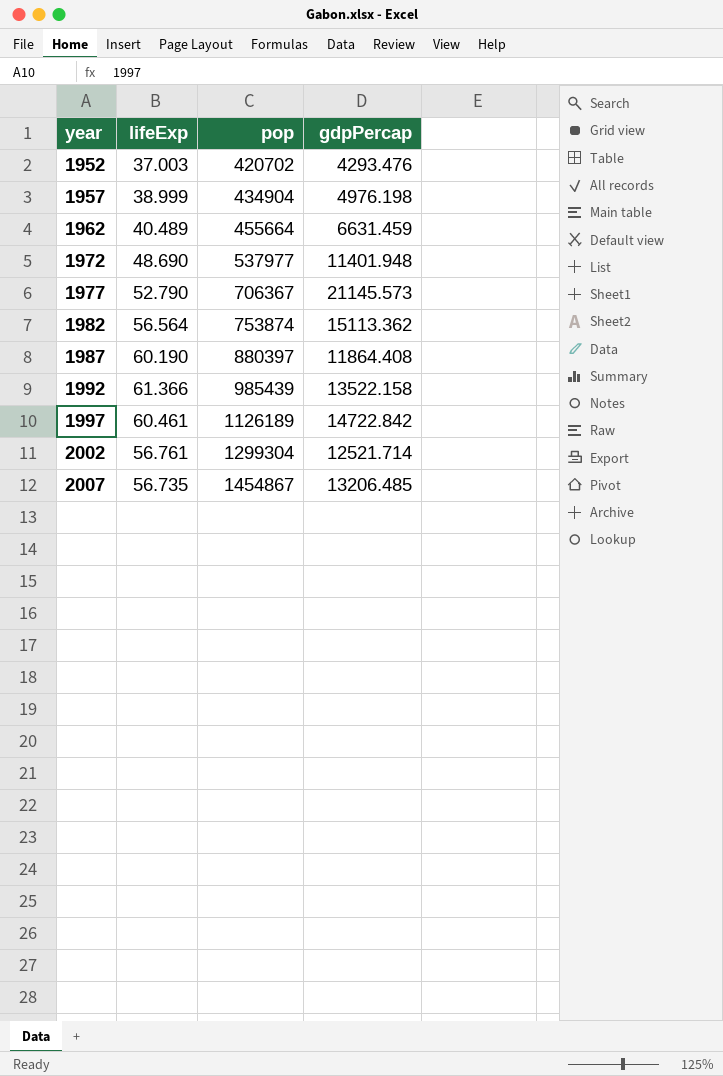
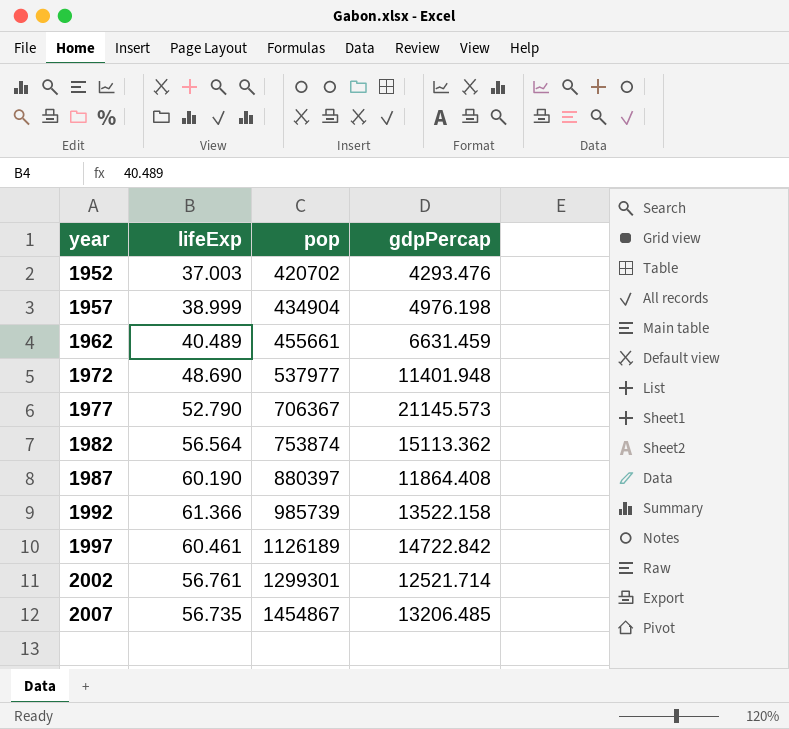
1962 | pop: 455664 -> 455661
1992 | pop: 985439 -> 985739
2002 | pop: 1299304 -> 1299301

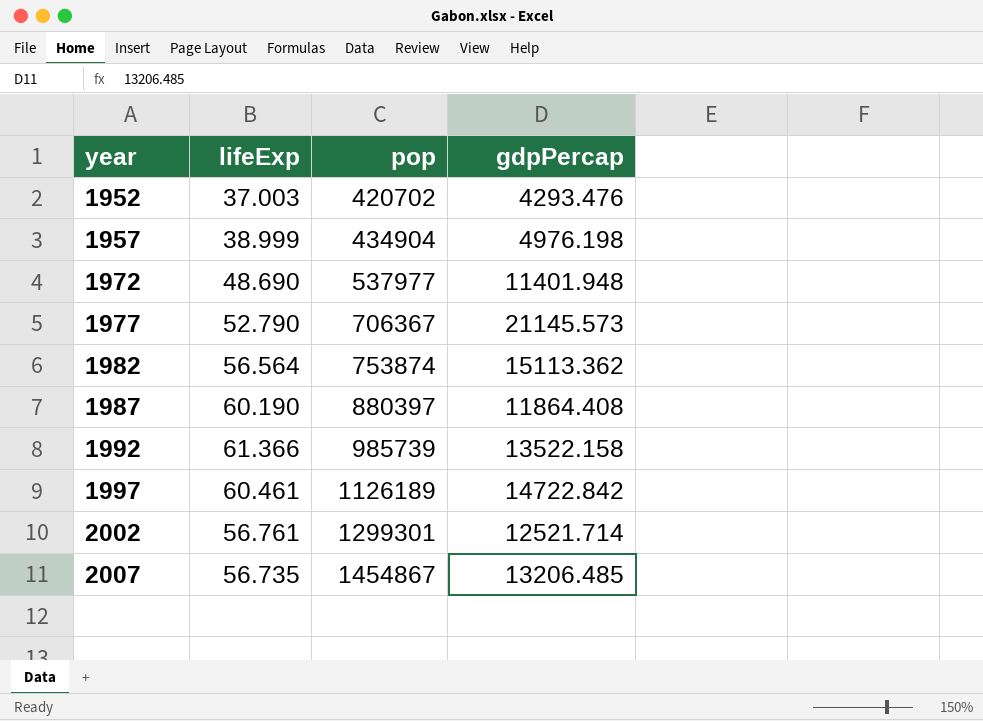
row 1962: 40.489 | 455661 | 6631.459 -> none

